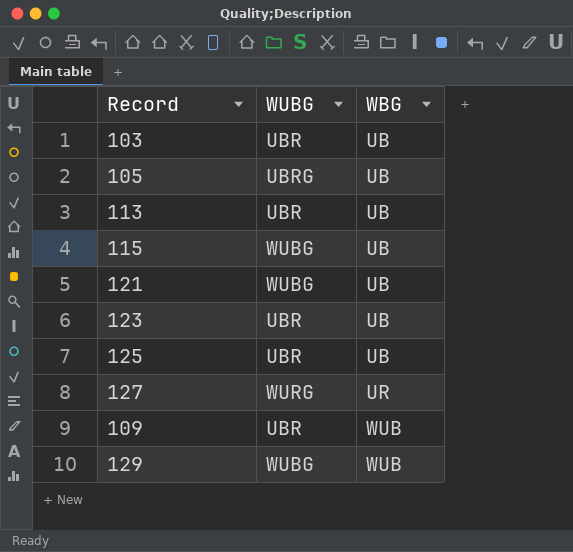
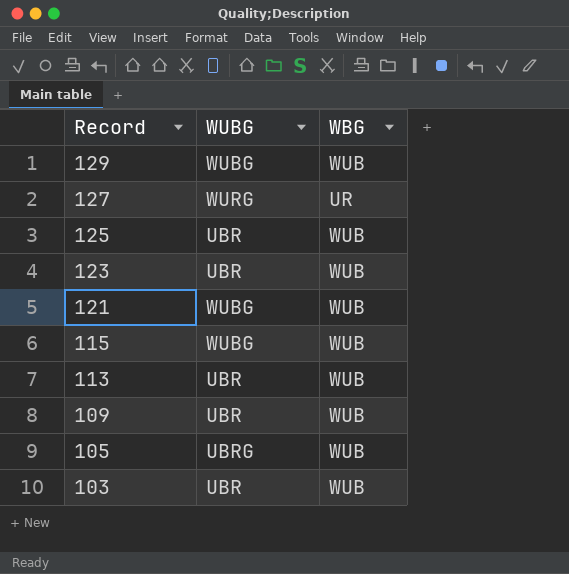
row order: WBG ascending -> Record descending
125 | WBG: UB -> WUB
123 | WBG: UB -> WUB
121 | WBG: UB -> WUB
115 | WBG: UB -> WUB
113 | WBG: UB -> WUB
105 | WBG: UB -> WUB
103 | WBG: UB -> WUB

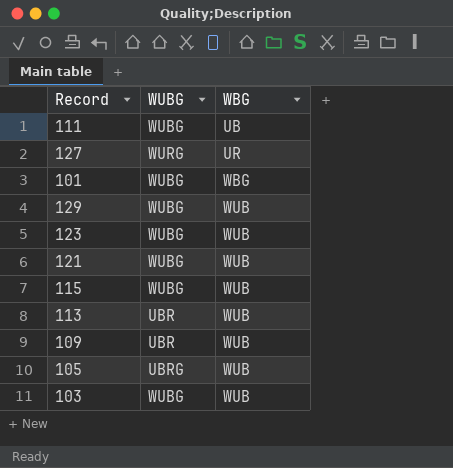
row order: Record descending -> WBG ascending
row 125: UBR | WUB -> none
row 111: none -> WUBG | UB
row 101: none -> WUBG | WBG
123 | WUBG: UBR -> WUBG
103 | WUBG: UBR -> WUBG

